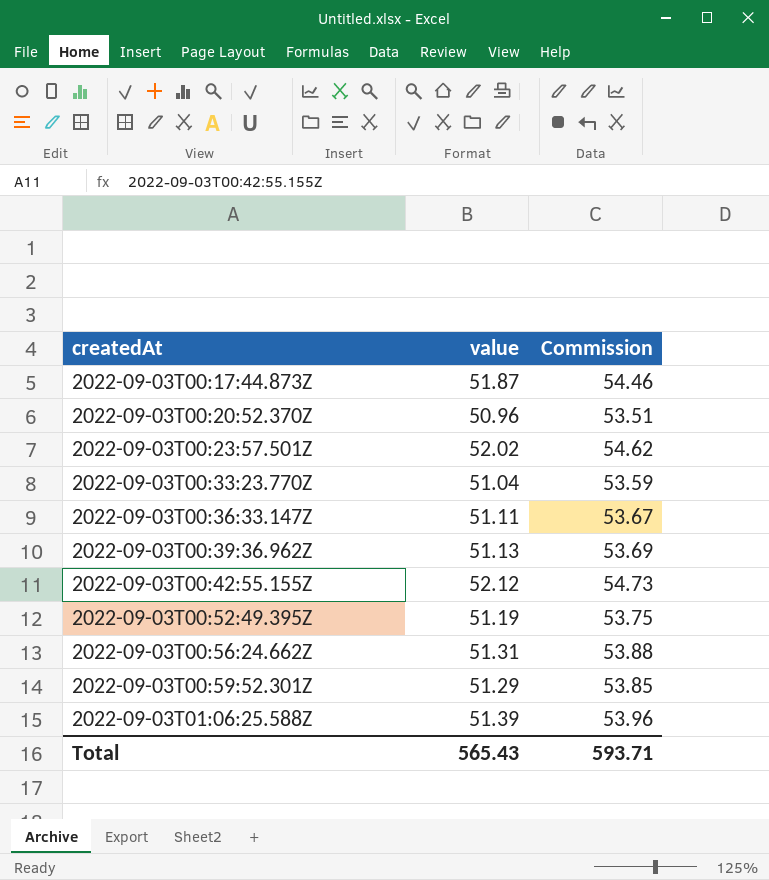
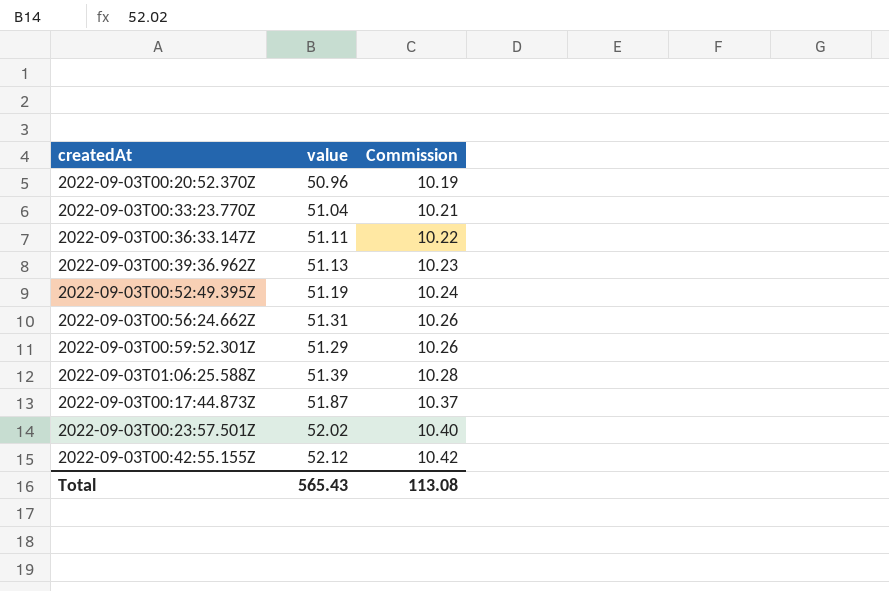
row order: createdAt ascending -> Commission ascending
column Commission | formula: [value] * 1.05 -> [value] * 0.2
Total | Commission: 593.71 -> 113.08

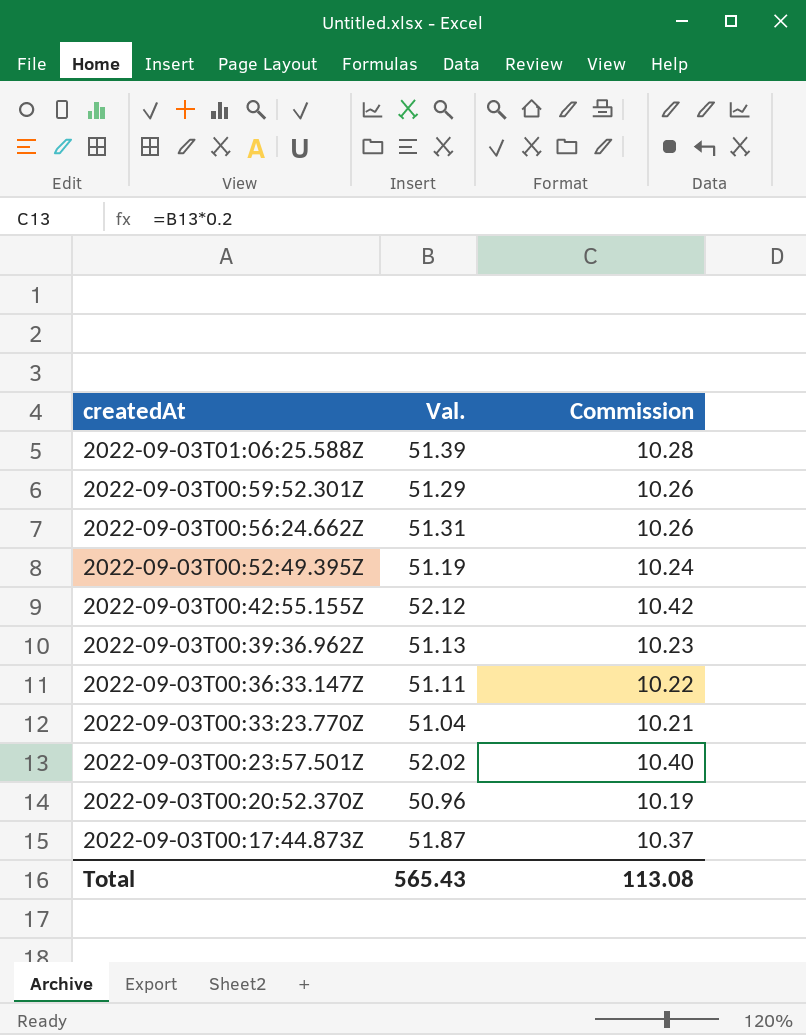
row order: Commission ascending -> createdAt descending
column name: value -> Val.

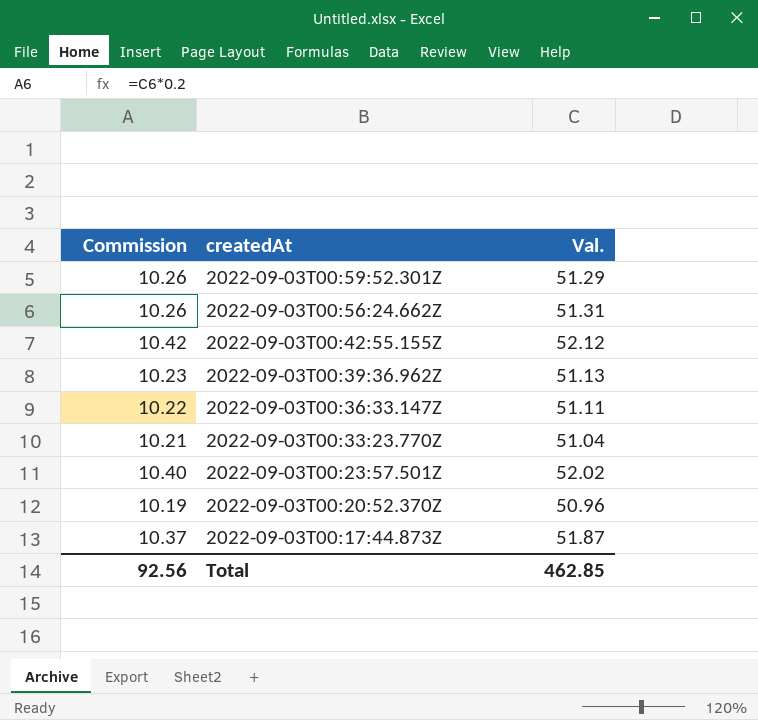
column Commission | position: 3 -> 1
row 2022-09-03T01:06:25.588Z: 51.39 | 10.28 -> none
row 2022-09-03T00:52:49.395Z: 51.19 | 10.24 -> none
Total | Commission: 113.08 -> 92.56
Total | Val.: 565.43 -> 462.85

